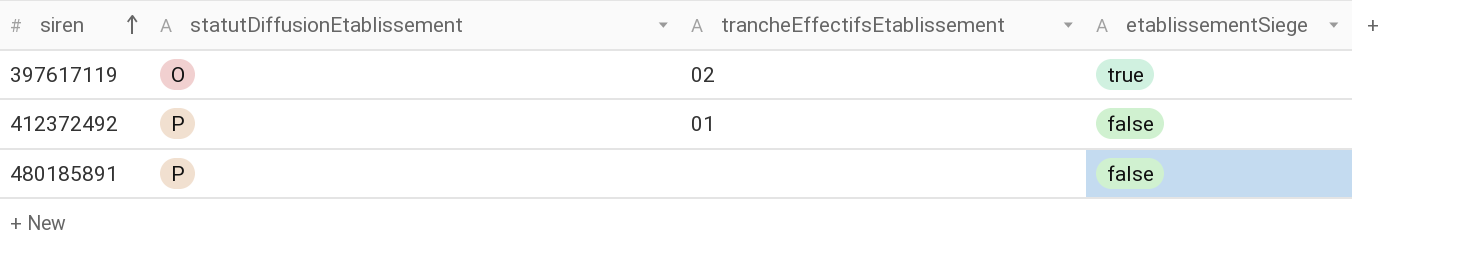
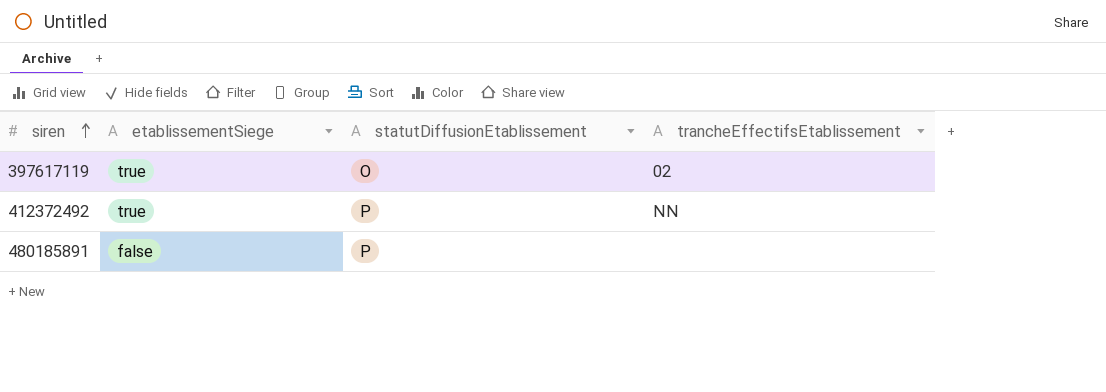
column etablissementSiege | position: 4 -> 2
412372492 | etablissementSiege: false -> true
412372492 | trancheEffectifsEtablissement: 01 -> NN

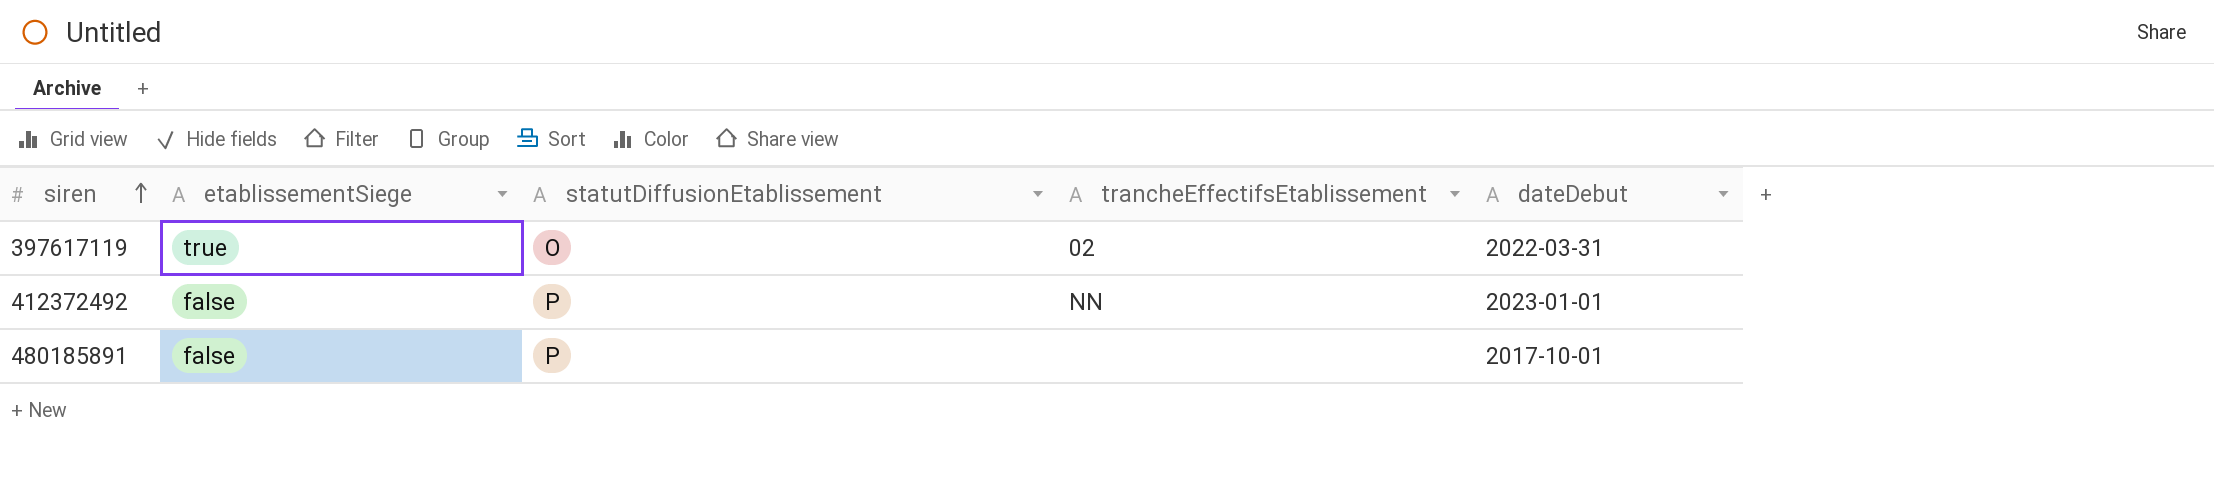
column dateDebut | position: none -> 5
412372492 | etablissementSiege: true -> false

